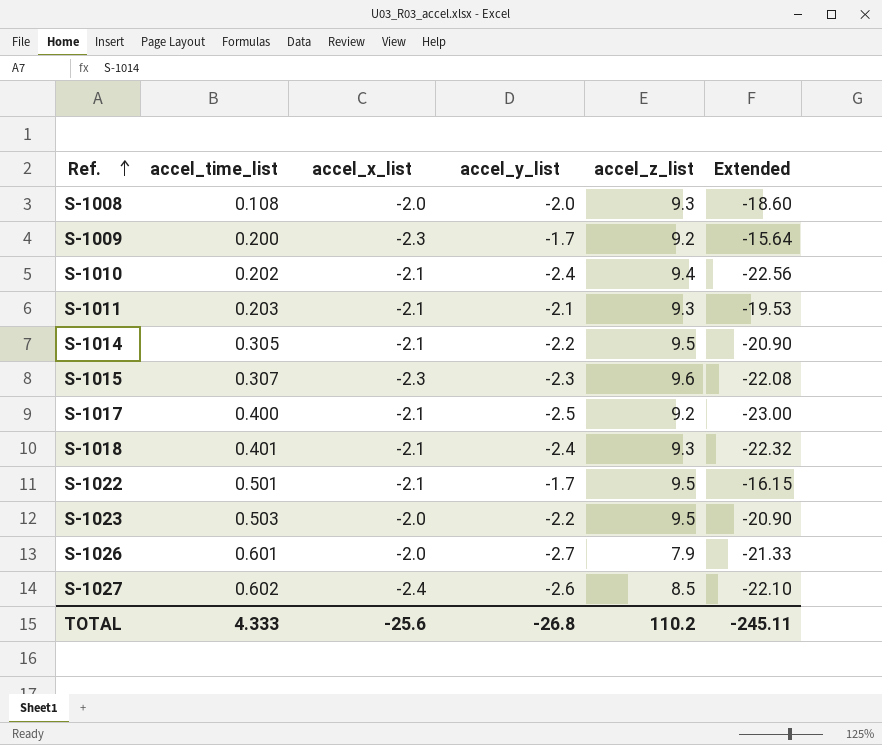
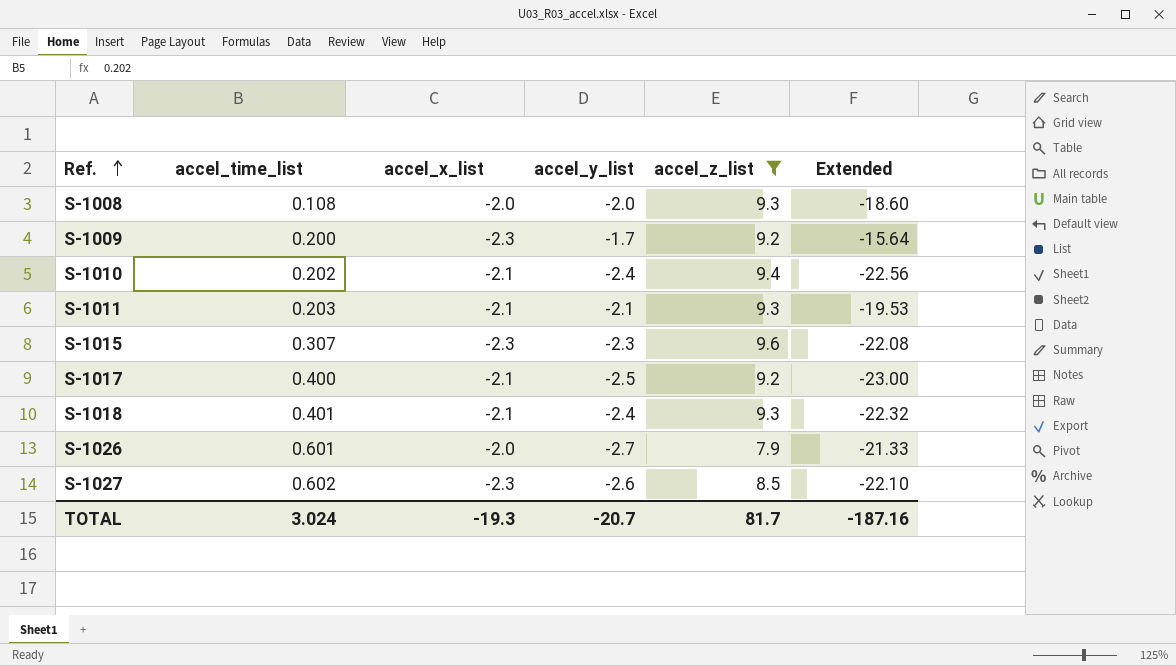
filter: none -> accel_z_list != 9.5
S-1027 | accel_x_list: -2.4 -> -2.3
TOTAL | accel_time_list: 4.333 -> 3.024
TOTAL | accel_x_list: -25.6 -> -19.3
TOTAL | accel_y_list: -26.8 -> -20.7
TOTAL | accel_z_list: 110.2 -> 81.7
TOTAL | Extended: -245.11 -> -187.16

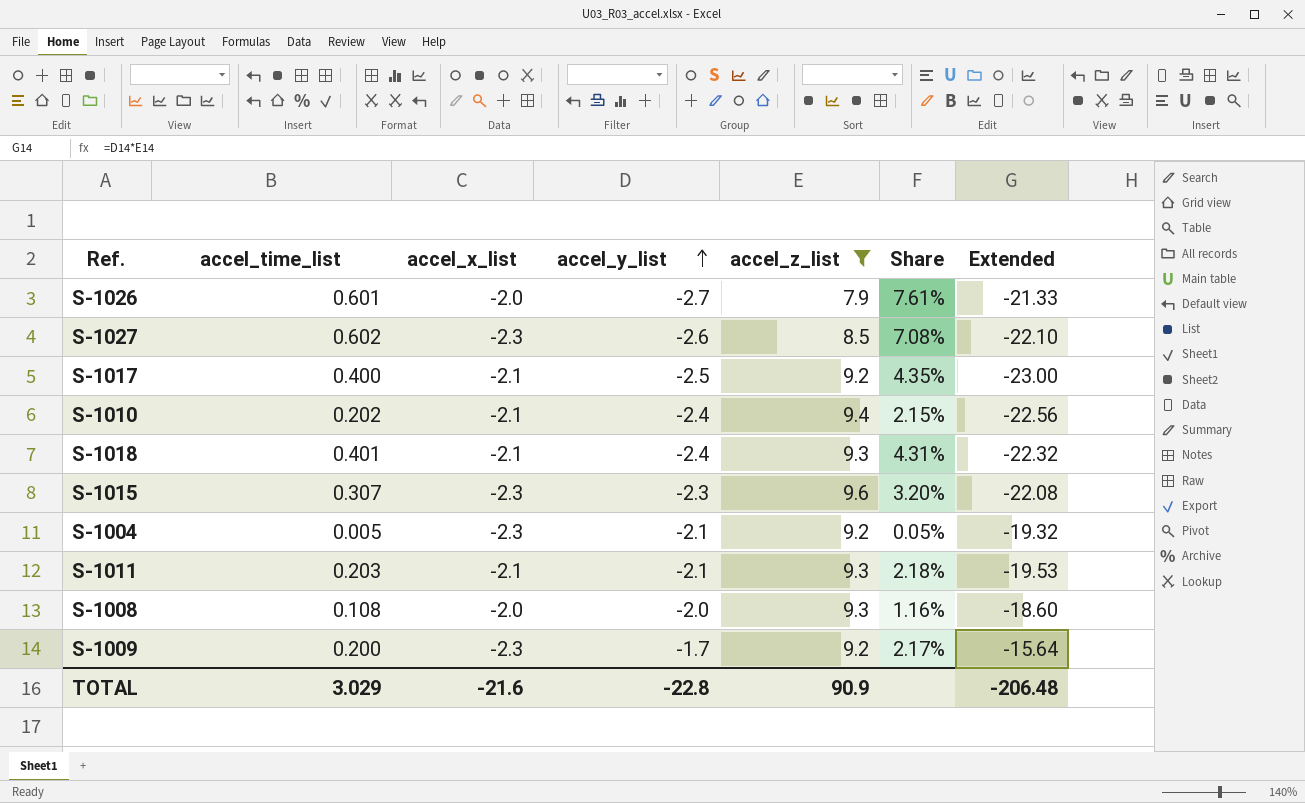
row order: Ref. ascending -> accel_y_list ascending
column Share | formula: none -> [accel_time_list] / [accel_z_list]
row S-1004: none -> 0.005 | -2.3 | -2.1 | 9.2 | 0.05% | -19.32
TOTAL | accel_time_list: 3.024 -> 3.029
TOTAL | accel_x_list: -19.3 -> -21.6
TOTAL | accel_y_list: -20.7 -> -22.8
TOTAL | accel_z_list: 81.7 -> 90.9
TOTAL | Extended: -187.16 -> -206.48

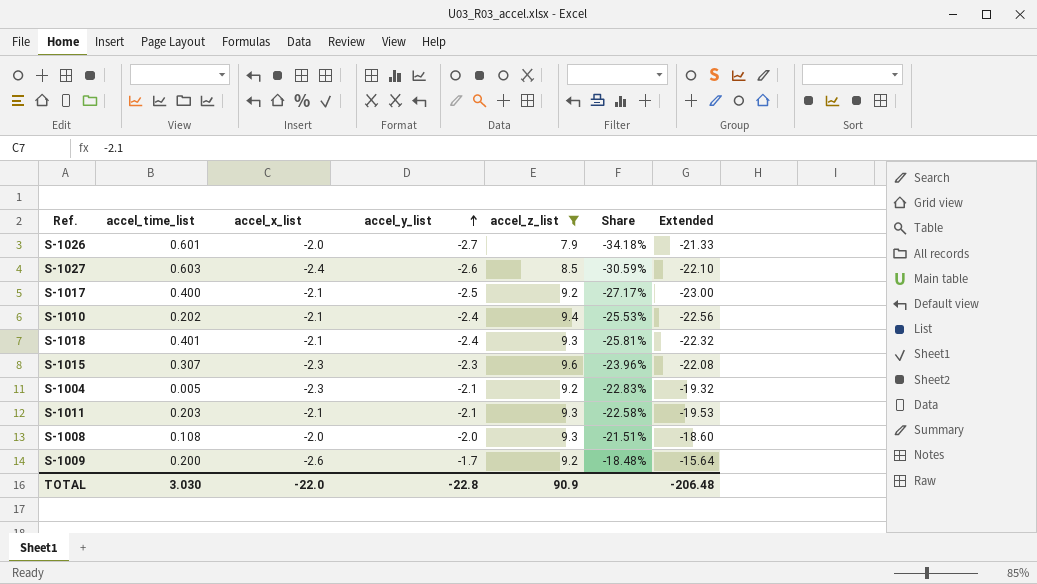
column Share | formula: [accel_time_list] / [accel_z_list] -> [accel_y_list] / [accel_z_list]
S-1027 | accel_time_list: 0.602 -> 0.603
S-1027 | accel_x_list: -2.3 -> -2.4
S-1009 | accel_x_list: -2.3 -> -2.6
TOTAL | accel_time_list: 3.029 -> 3.030
TOTAL | accel_x_list: -21.6 -> -22.0

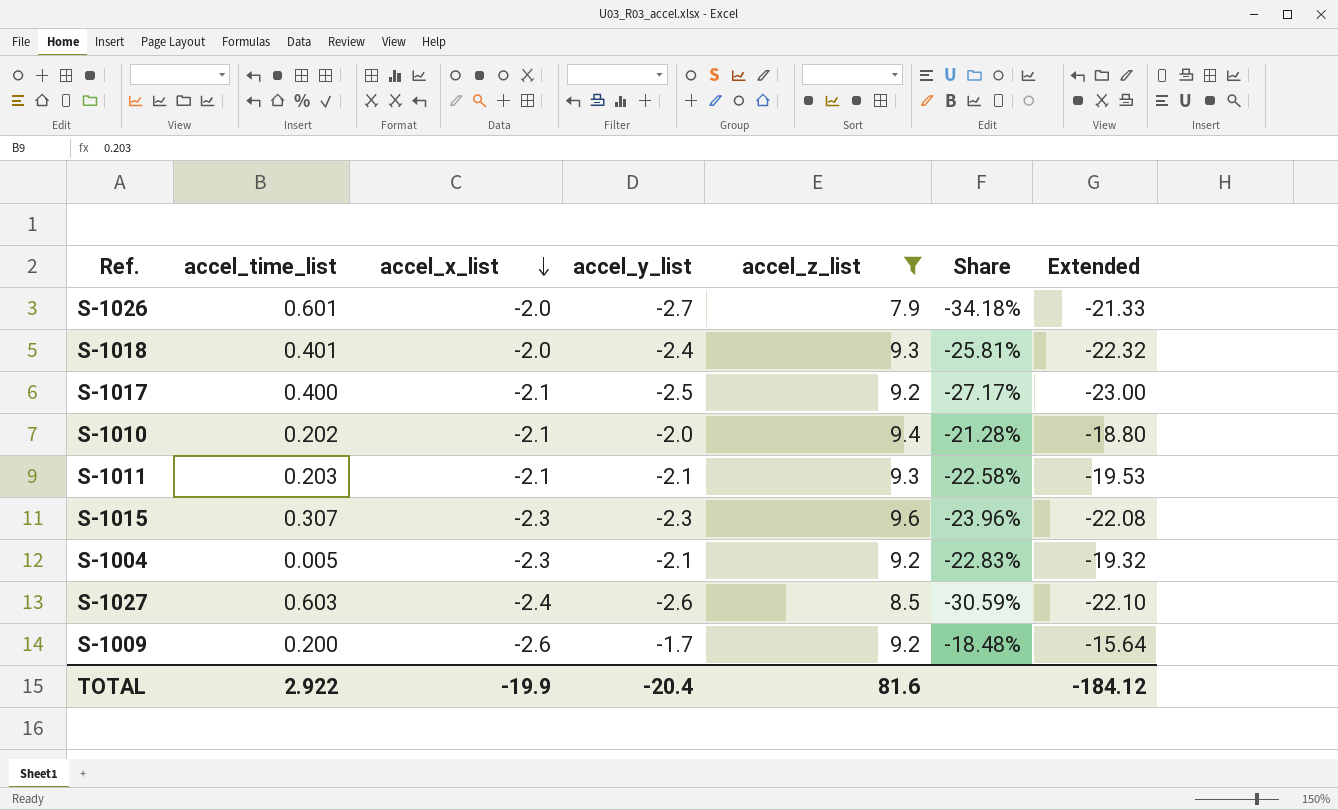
row order: accel_y_list ascending -> accel_x_list descending
row S-1008: 0.108 | -2.0 | -2.0 | 9.3 | -21.51% | -18.60 -> none
S-1018 | accel_x_list: -2.1 -> -2.0
S-1010 | accel_y_list: -2.4 -> -2.0
S-1010 | Share: -25.53% -> -21.28%
S-1010 | Extended: -22.56 -> -18.80
TOTAL | accel_time_list: 3.030 -> 2.922
TOTAL | accel_x_list: -22.0 -> -19.9
TOTAL | accel_y_list: -22.8 -> -20.4
TOTAL | accel_z_list: 90.9 -> 81.6
TOTAL | Extended: -206.48 -> -184.12

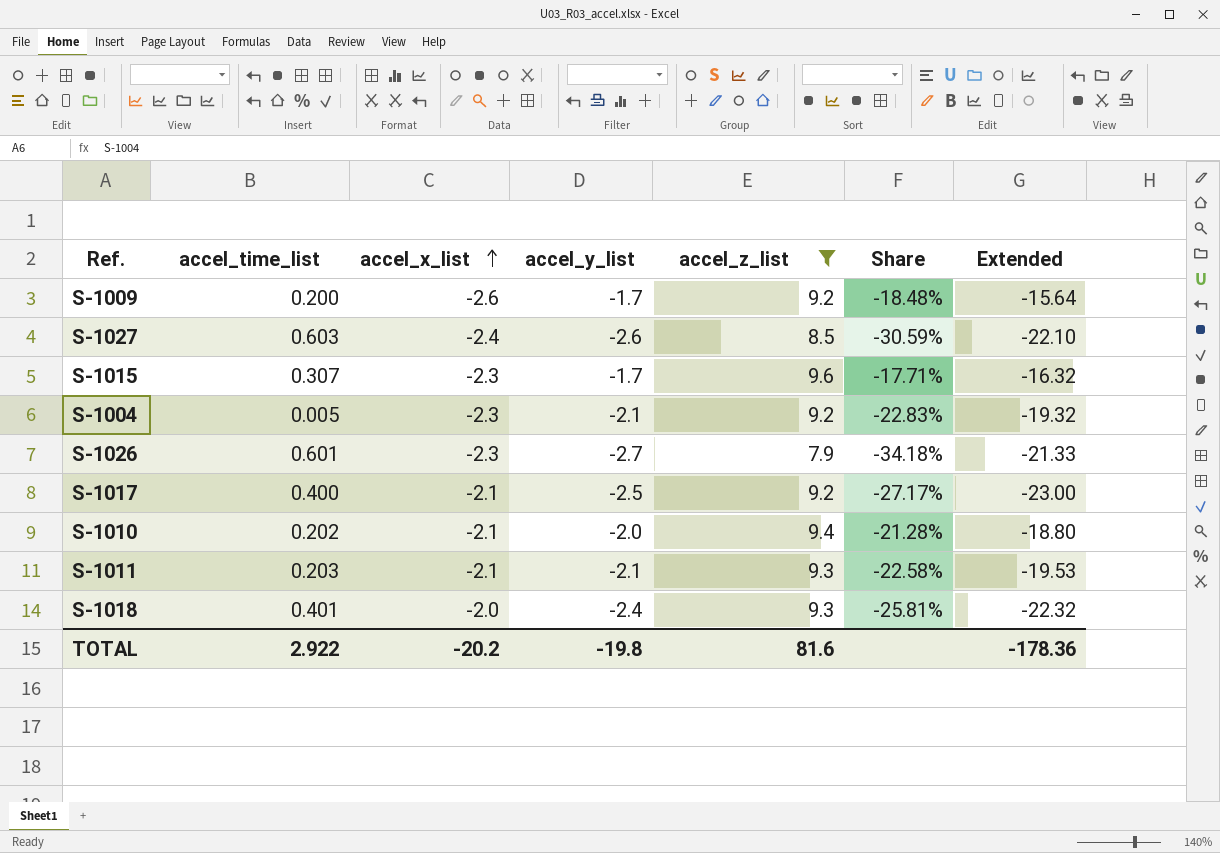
row order: accel_x_list descending -> accel_x_list ascending
S-1015 | accel_y_list: -2.3 -> -1.7
S-1015 | Share: -23.96% -> -17.71%
S-1015 | Extended: -22.08 -> -16.32
S-1026 | accel_x_list: -2.0 -> -2.3
TOTAL | accel_x_list: -19.9 -> -20.2
TOTAL | accel_y_list: -20.4 -> -19.8
TOTAL | Extended: -184.12 -> -178.36

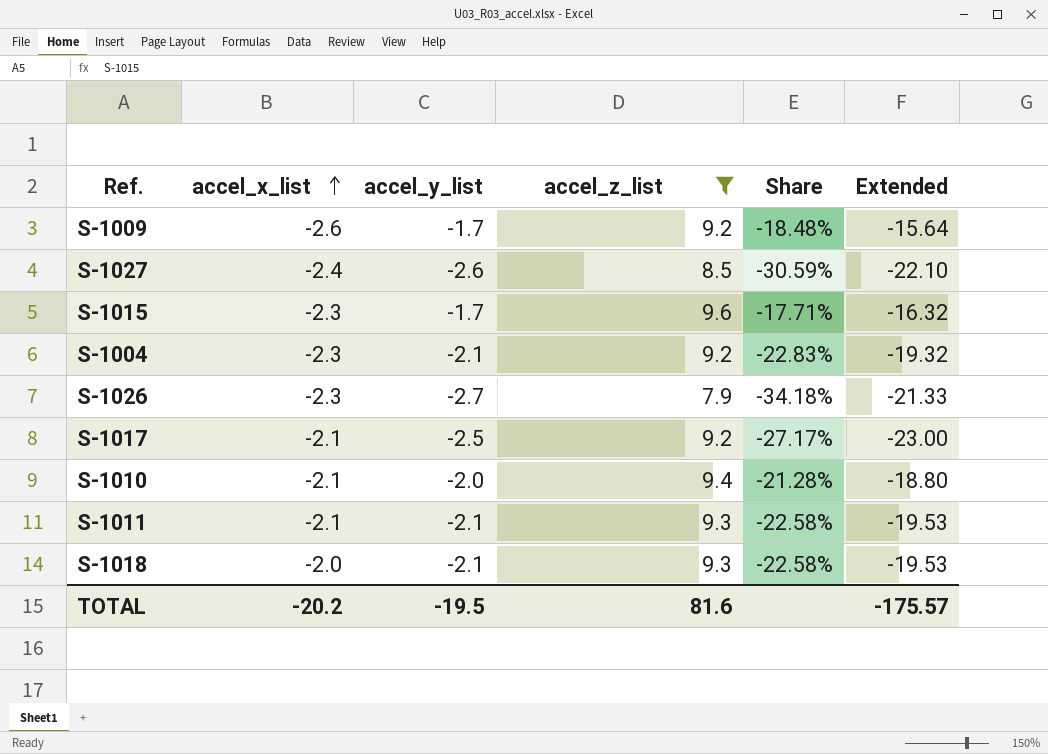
column accel_time_list | position: 2 -> none
S-1018 | accel_y_list: -2.4 -> -2.1
S-1018 | Share: -25.81% -> -22.58%
S-1018 | Extended: -22.32 -> -19.53
TOTAL | accel_y_list: -19.8 -> -19.5
TOTAL | Extended: -178.36 -> -175.57

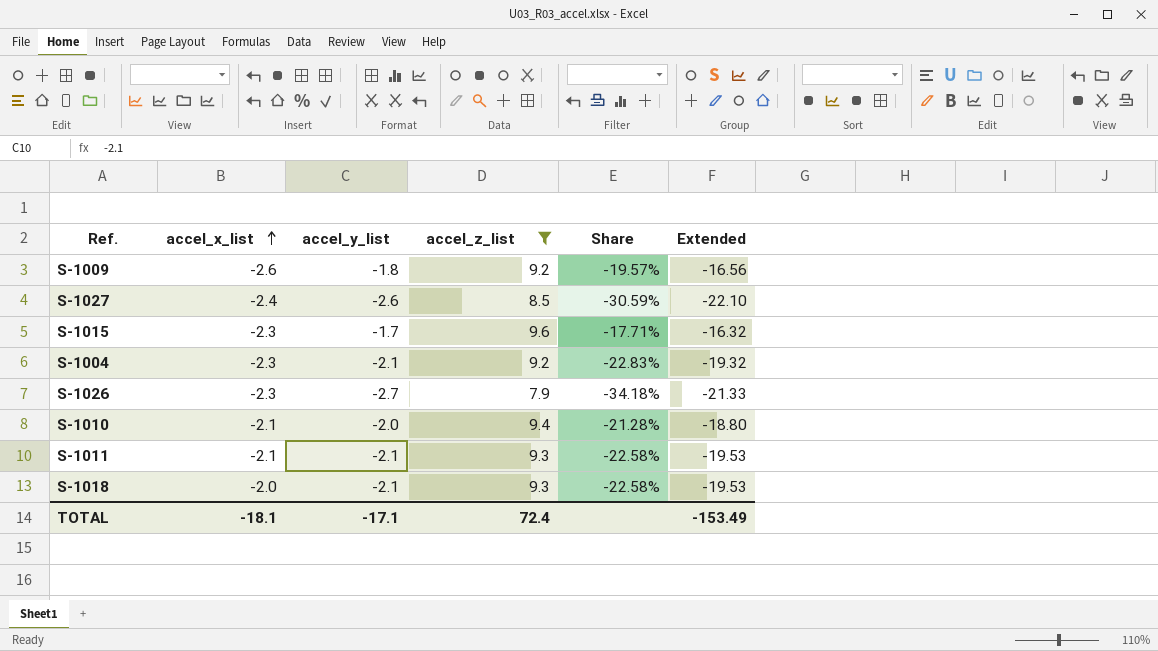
row S-1017: -2.1 | -2.5 | 9.2 | -27.17% | -23.00 -> none
S-1009 | accel_y_list: -1.7 -> -1.8
S-1009 | Share: -18.48% -> -19.57%
S-1009 | Extended: -15.64 -> -16.56
TOTAL | accel_x_list: -20.2 -> -18.1
TOTAL | accel_y_list: -19.5 -> -17.1
TOTAL | accel_z_list: 81.6 -> 72.4
TOTAL | Extended: -175.57 -> -153.49

